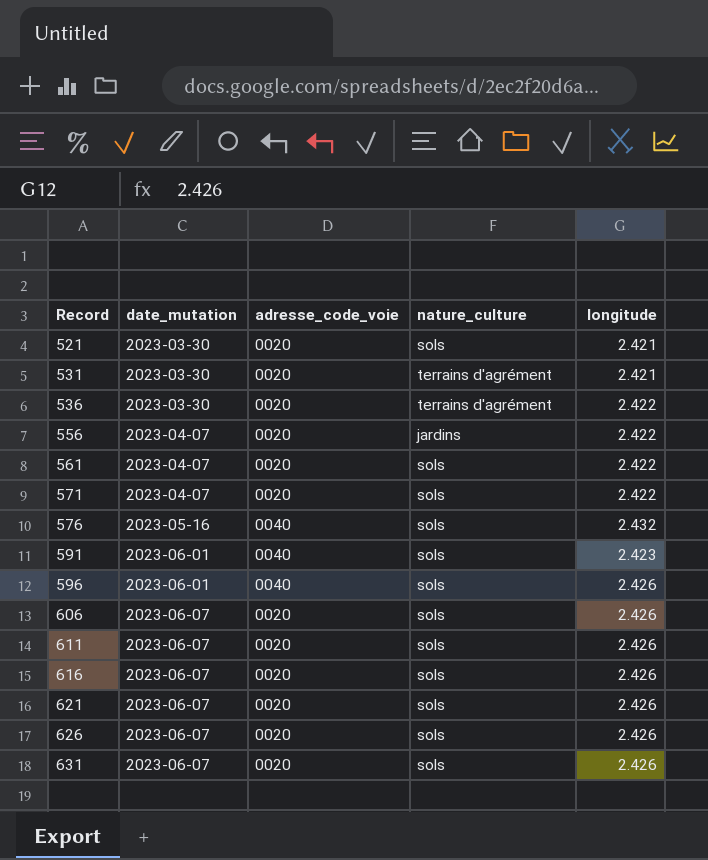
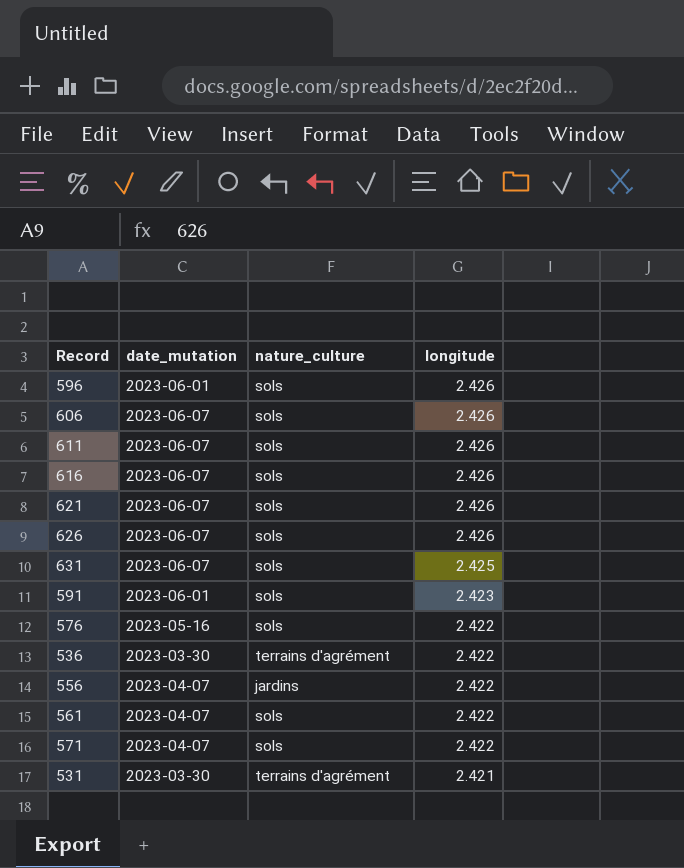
row order: Record ascending -> longitude descending
column adresse_code_voie | position: 3 -> none
row 521: 2023-03-30 | 0020 | sols | 2.421 -> none
631 | longitude: 2.426 -> 2.425
576 | longitude: 2.432 -> 2.422

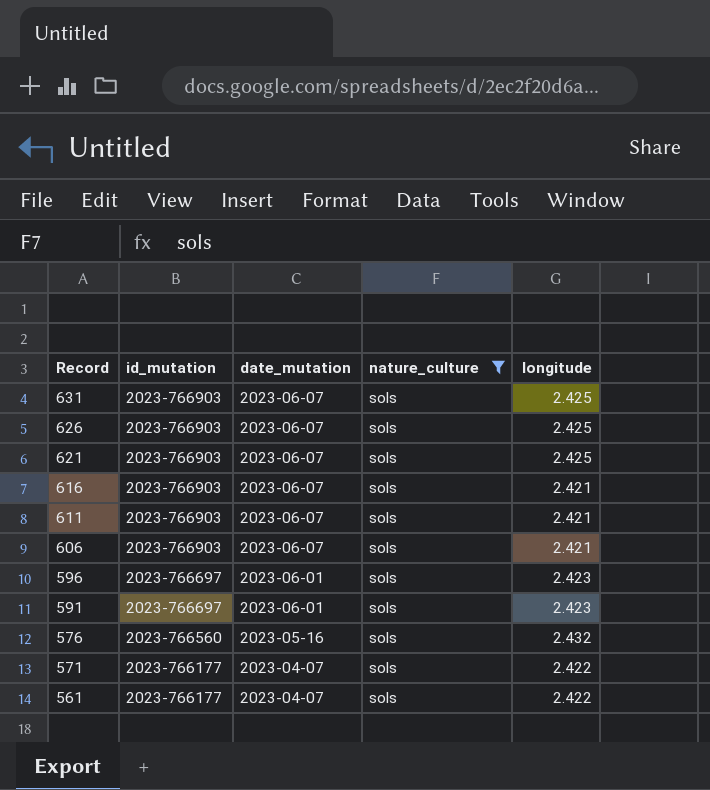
filter: none -> nature_culture = sols
row order: longitude descending -> Record descending
column id_mutation | position: none -> 2
626 | longitude: 2.426 -> 2.425
621 | longitude: 2.426 -> 2.425
616 | longitude: 2.426 -> 2.421
611 | longitude: 2.426 -> 2.421
606 | longitude: 2.426 -> 2.421
596 | longitude: 2.426 -> 2.423
576 | longitude: 2.422 -> 2.432

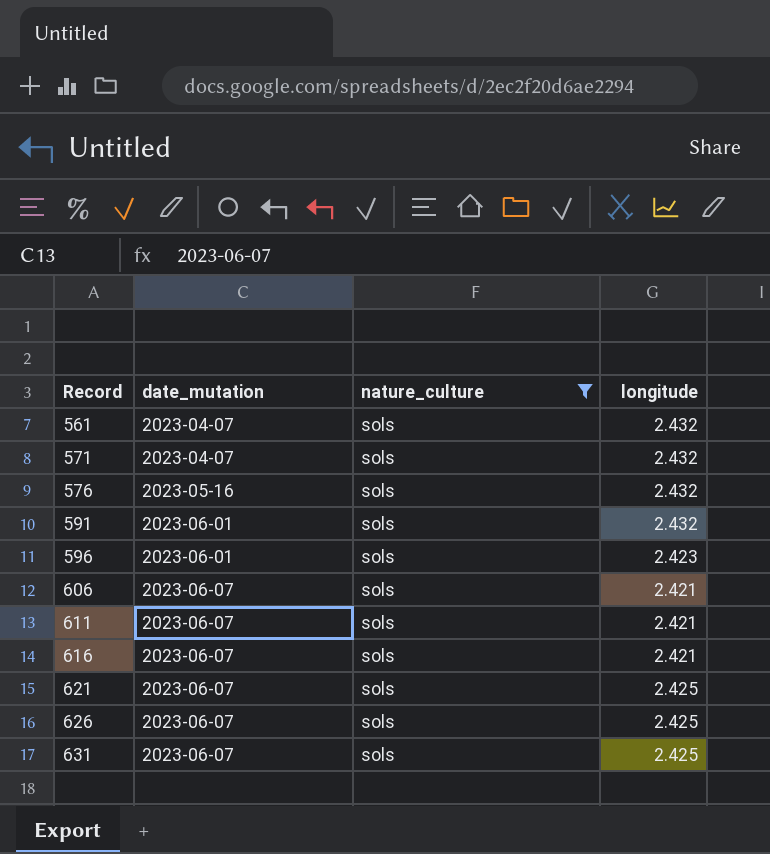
row order: Record descending -> Record ascending
column id_mutation | position: 2 -> none
561 | longitude: 2.422 -> 2.432
571 | longitude: 2.422 -> 2.432
591 | longitude: 2.423 -> 2.432

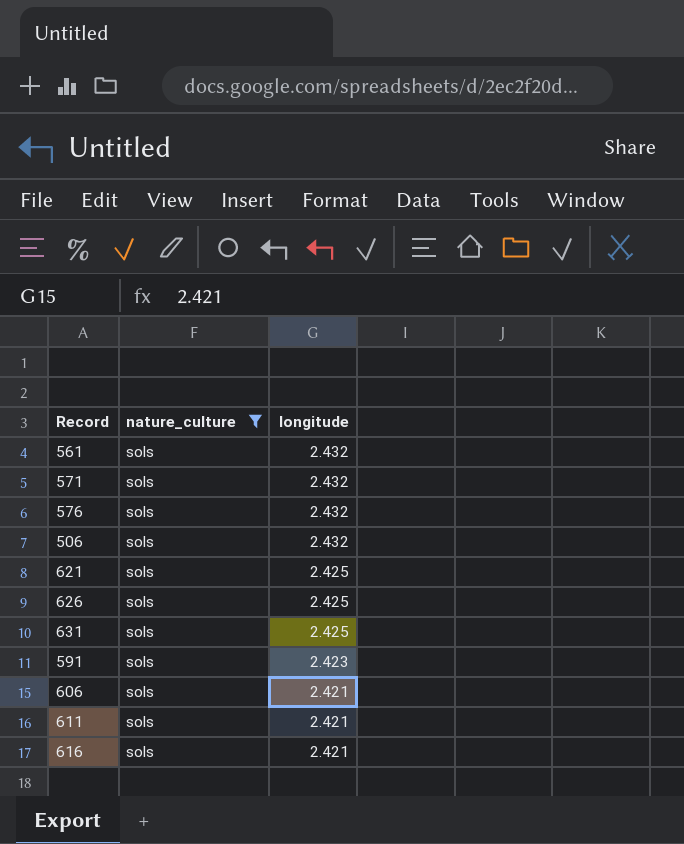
row order: Record ascending -> longitude descending
column date_mutation | position: 2 -> none
row 596: 2023-06-01 | sols | 2.423 -> none
row 506: none -> sols | 2.432
591 | longitude: 2.432 -> 2.423

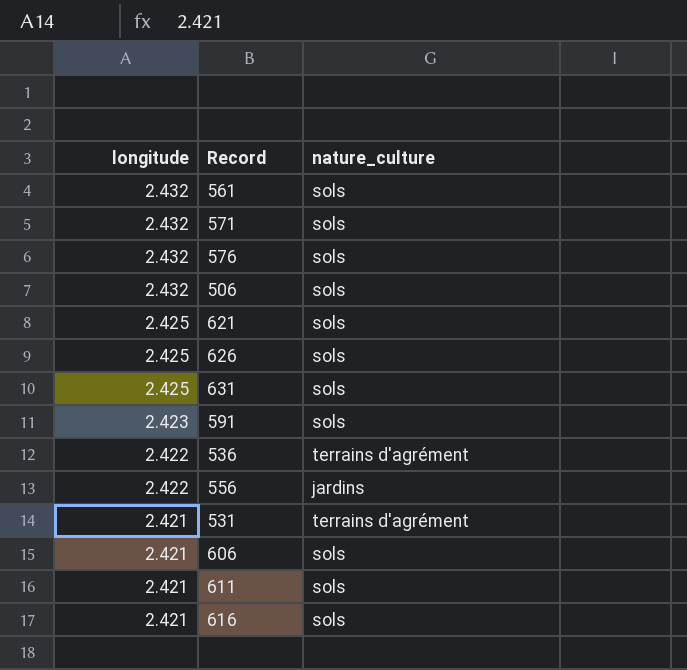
filter: nature_culture = sols -> none
column longitude | position: 3 -> 1

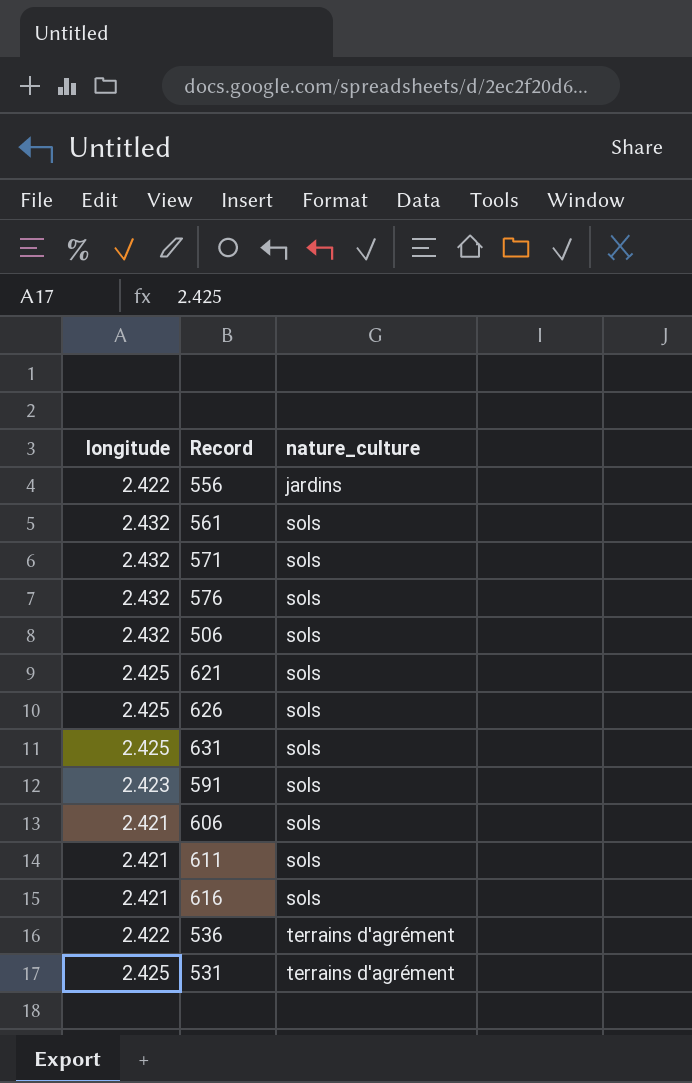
row order: longitude descending -> nature_culture ascending
531 | longitude: 2.421 -> 2.425

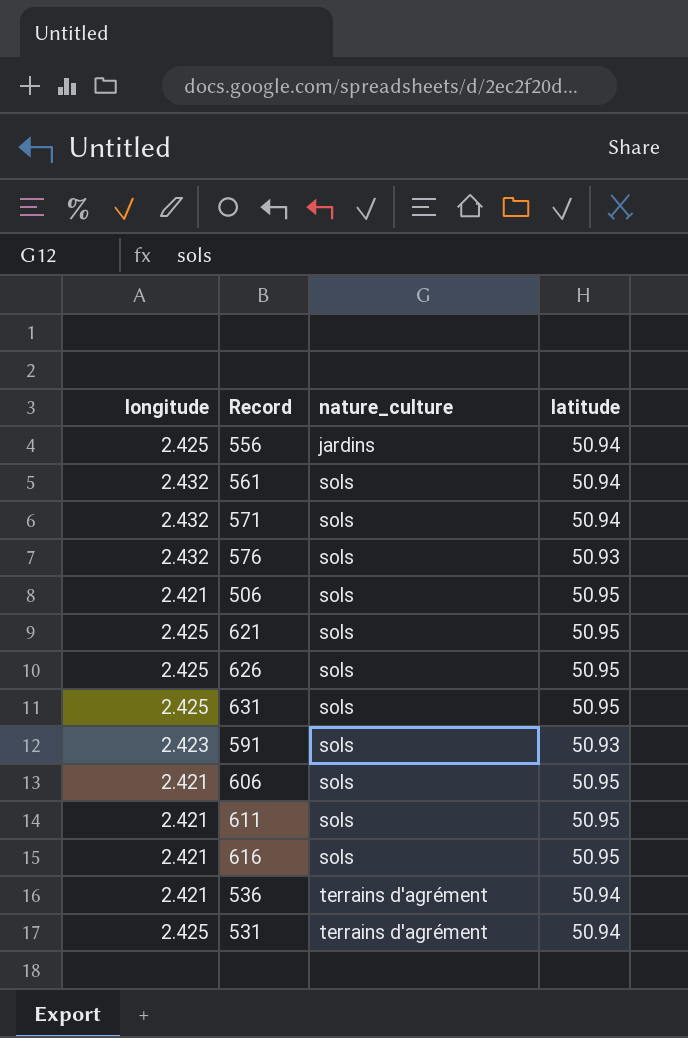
column latitude | position: none -> 4
556 | longitude: 2.422 -> 2.425
506 | longitude: 2.432 -> 2.421
536 | longitude: 2.422 -> 2.421

